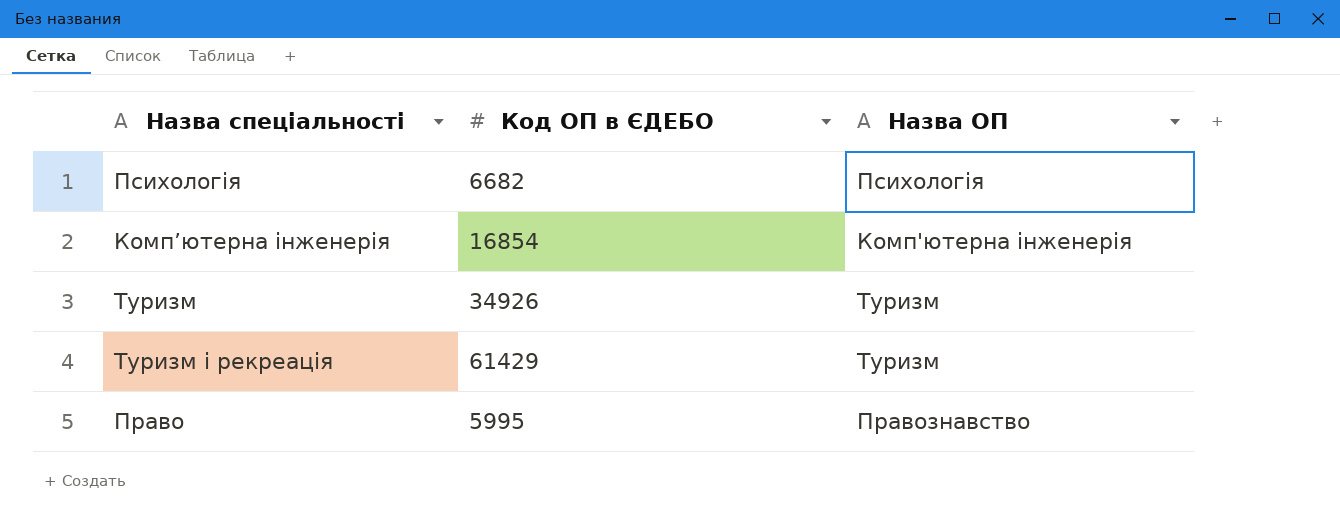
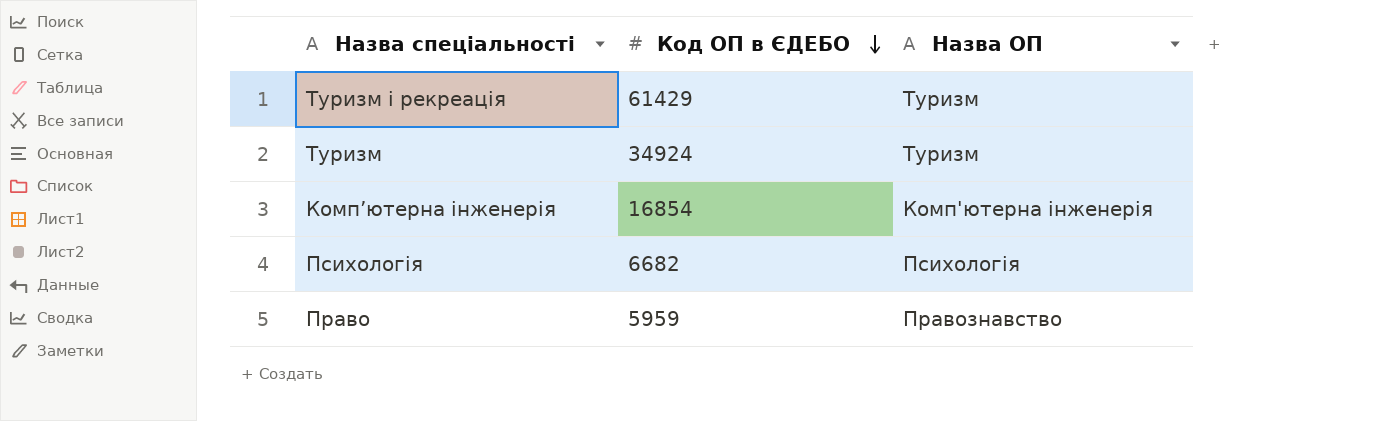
row order: none -> Код ОП в ЄДЕБО descending
Туризм | Код ОП в ЄДЕБО: 34926 -> 34924
Право | Код ОП в ЄДЕБО: 5995 -> 5959

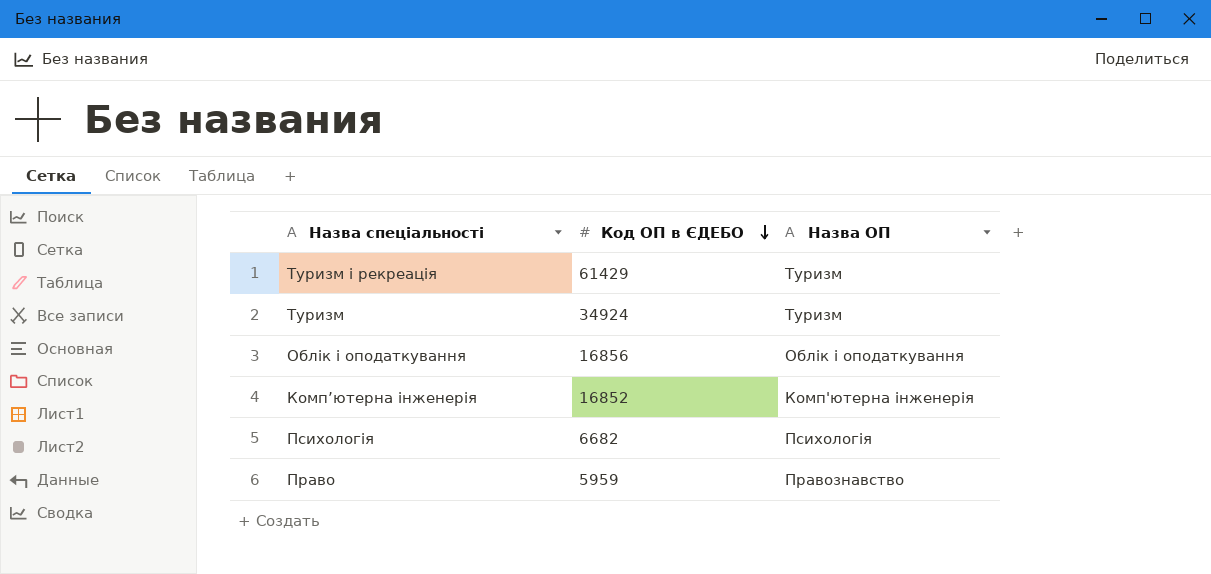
row Облік і оподаткування: none -> 16856 | Облік і оподаткування
Комп’ютерна інженерія | Код ОП в ЄДЕБО: 16854 -> 16852

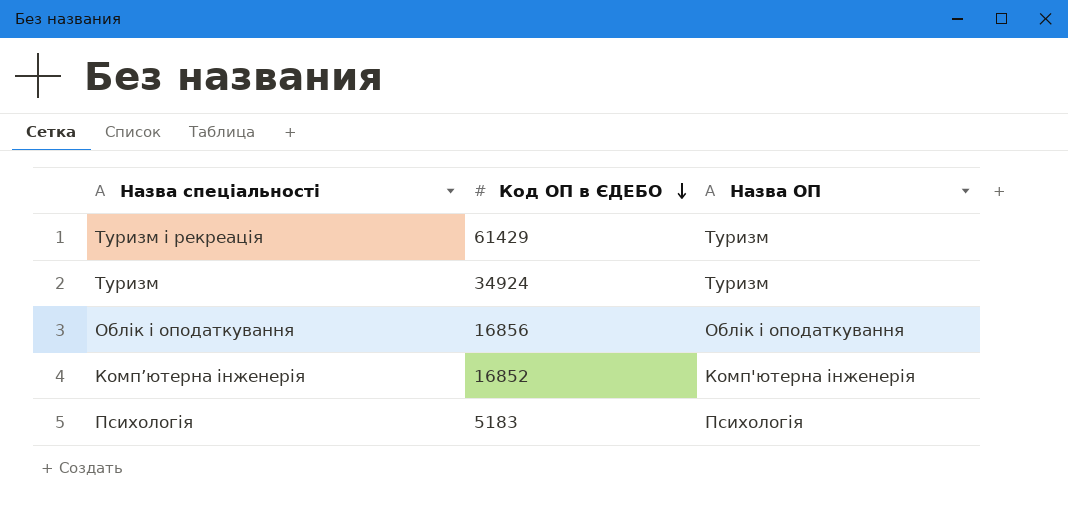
row Право: 5959 | Правознавство -> none
Психологія | Код ОП в ЄДЕБО: 6682 -> 5183

